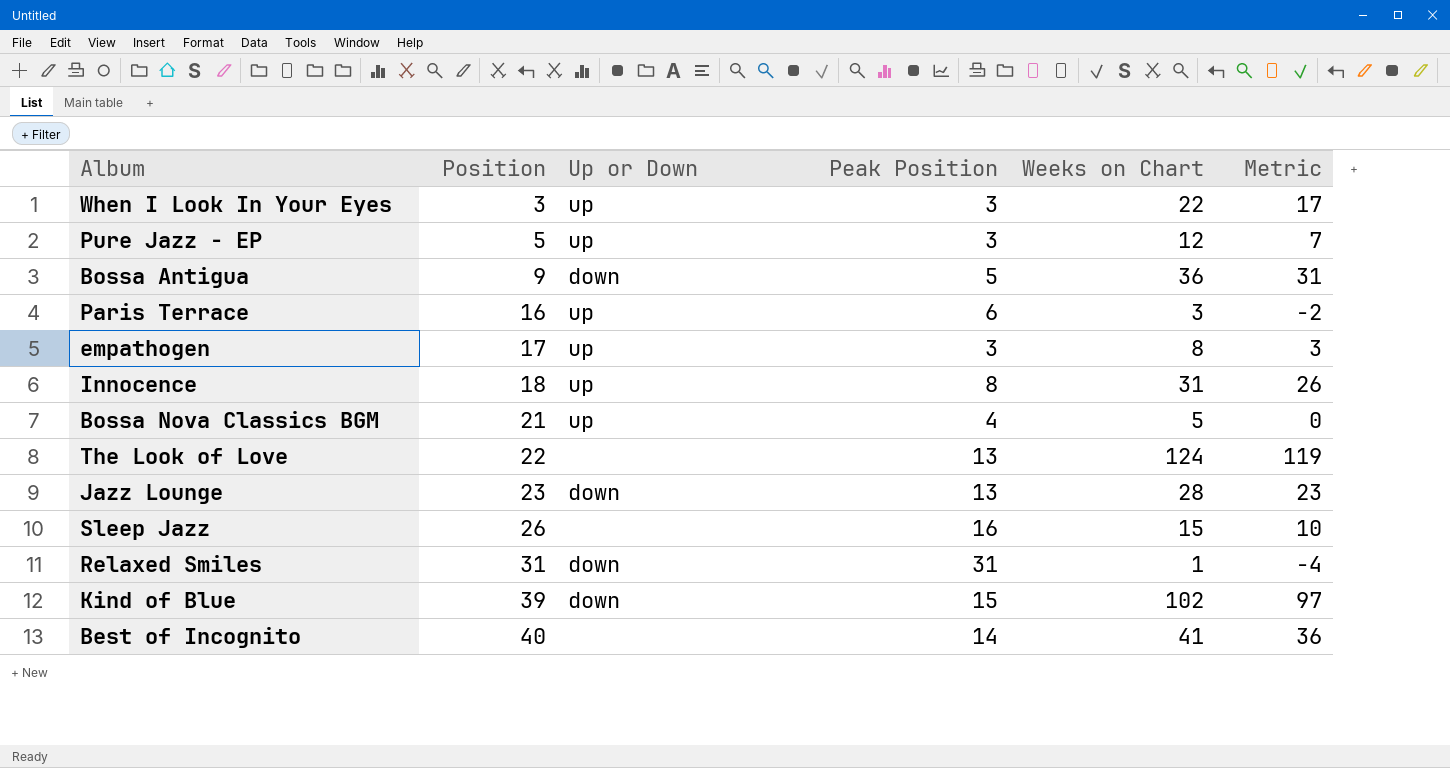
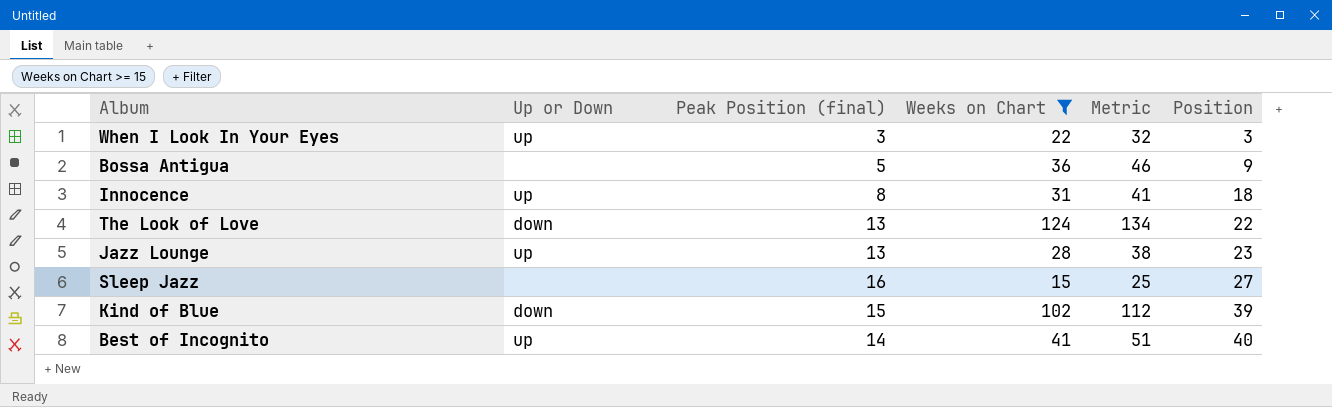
filter: none -> Weeks on Chart >= 15
column name: Peak Position -> Peak Position (final)
column Metric | formula: [Weeks on Chart] - 5 -> [Weeks on Chart] + 10
column Position | position: 2 -> 6
Bossa Antigua | Up or Down: down -> none
The Look of Love | Up or Down: none -> down
Jazz Lounge | Up or Down: down -> up
Sleep Jazz | Position: 26 -> 27
Best of Incognito | Up or Down: none -> up

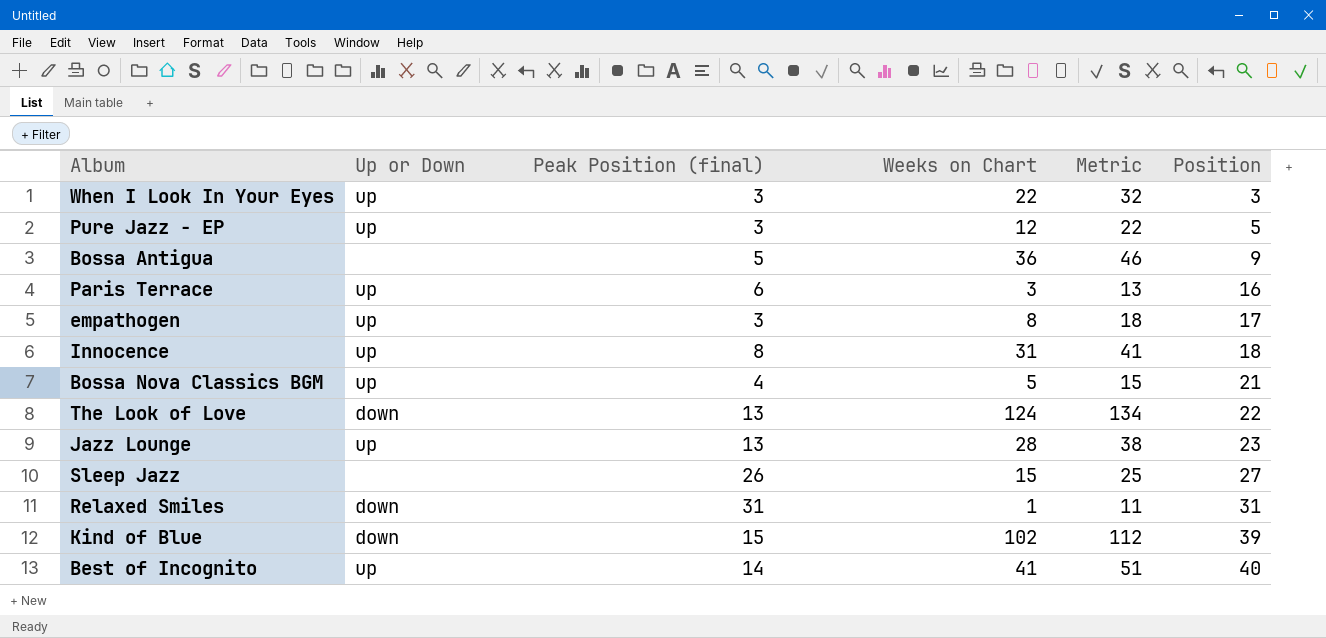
filter: Weeks on Chart >= 15 -> none
Sleep Jazz | Peak Position (final): 16 -> 26

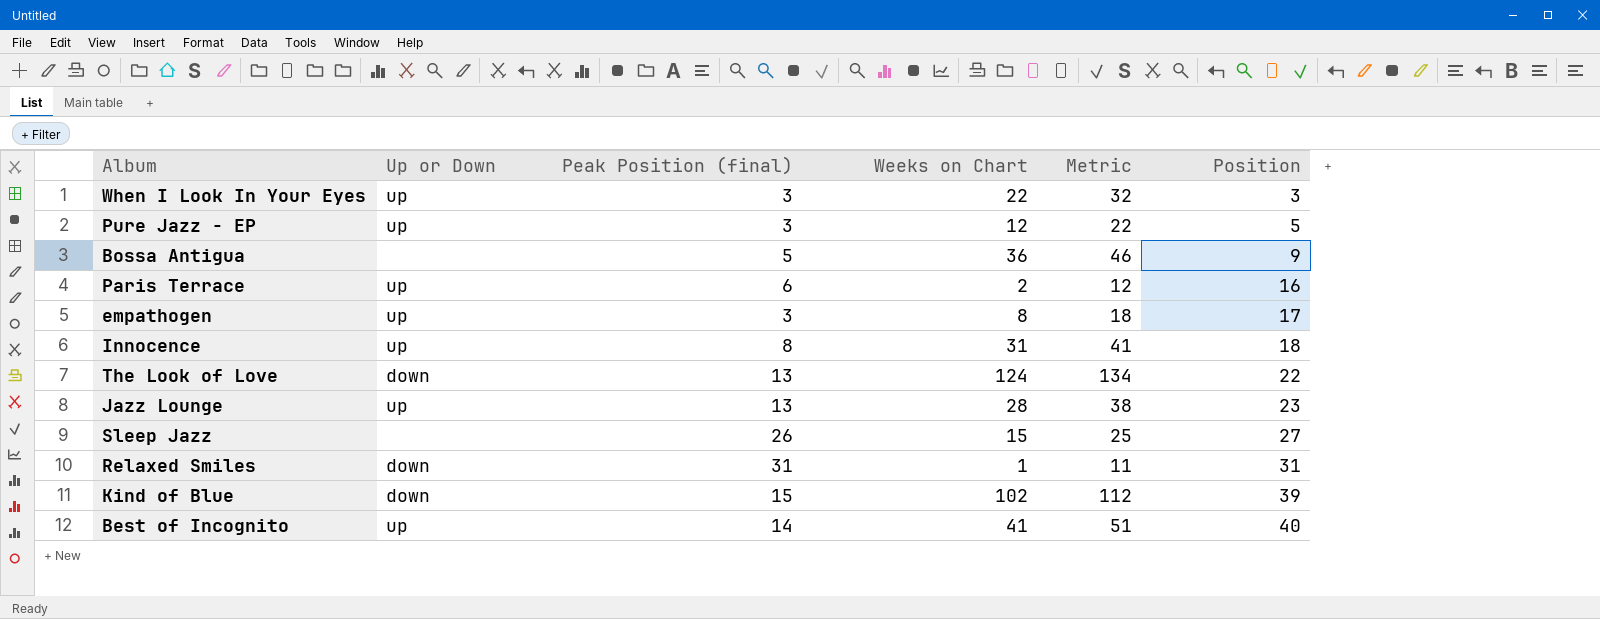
row Bossa Nova Classics BGM: up | 4 | 5 | 15 | 21 -> none
Paris Terrace | Weeks on Chart: 3 -> 2
Paris Terrace | Metric: 13 -> 12

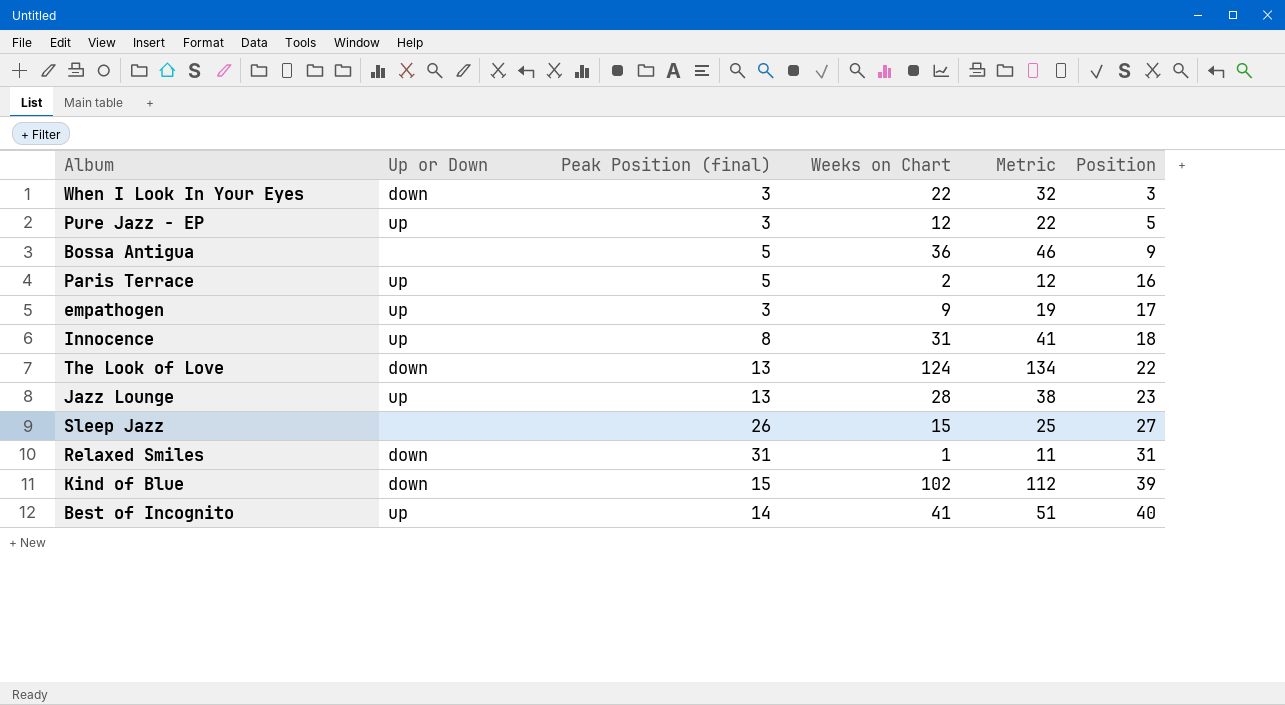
When I Look In Your Eyes | Up or Down: up -> down
Paris Terrace | Peak Position (final): 6 -> 5
empathogen | Weeks on Chart: 8 -> 9
empathogen | Metric: 18 -> 19

